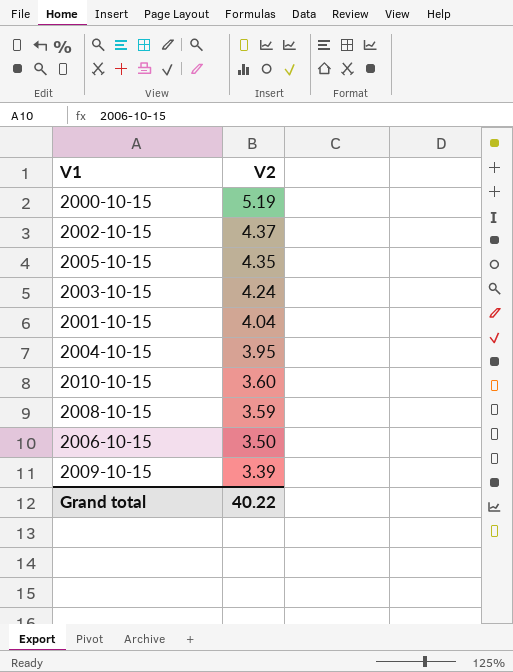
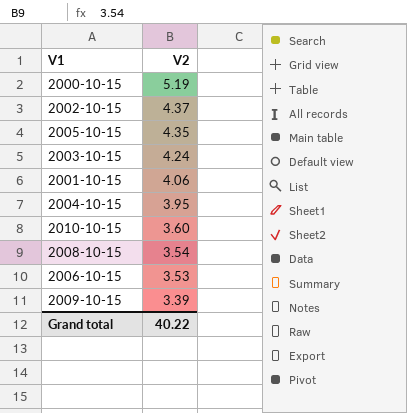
2001-10-15 | V2: 4.04 -> 4.06
2008-10-15 | V2: 3.59 -> 3.54
2006-10-15 | V2: 3.50 -> 3.53

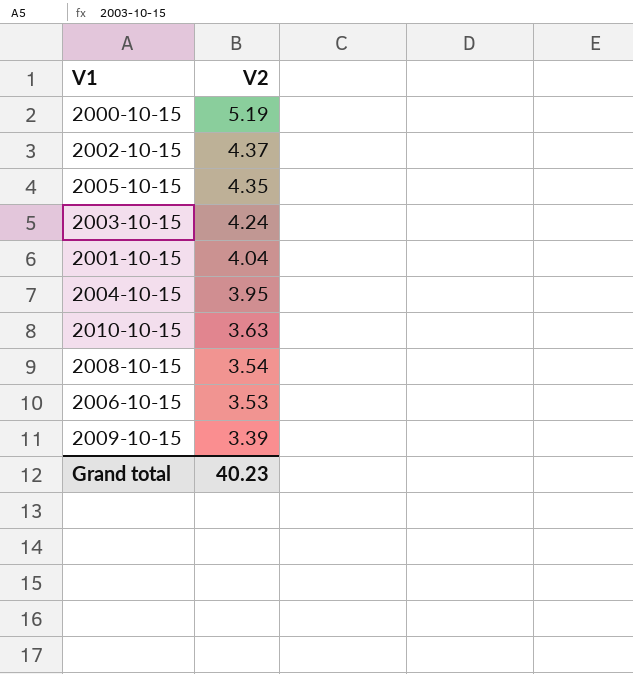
2001-10-15 | V2: 4.06 -> 4.04
2010-10-15 | V2: 3.60 -> 3.63
Grand total | V2: 40.22 -> 40.23

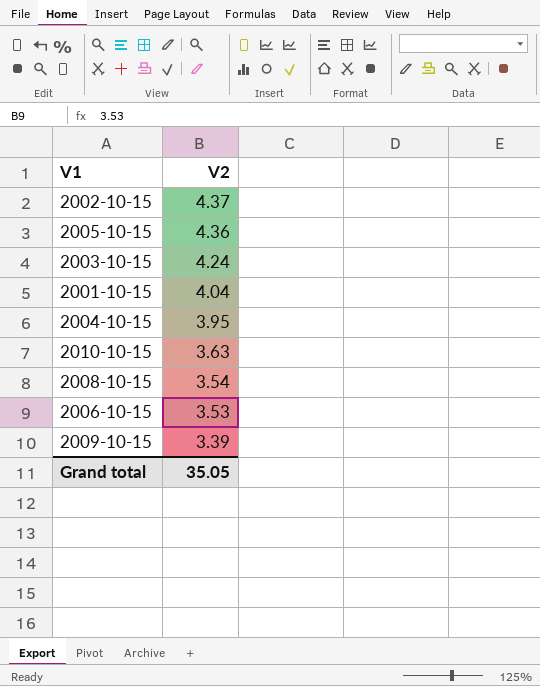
row 2000-10-15: 5.19 -> none
2005-10-15 | V2: 4.35 -> 4.36
Grand total | V2: 40.23 -> 35.05

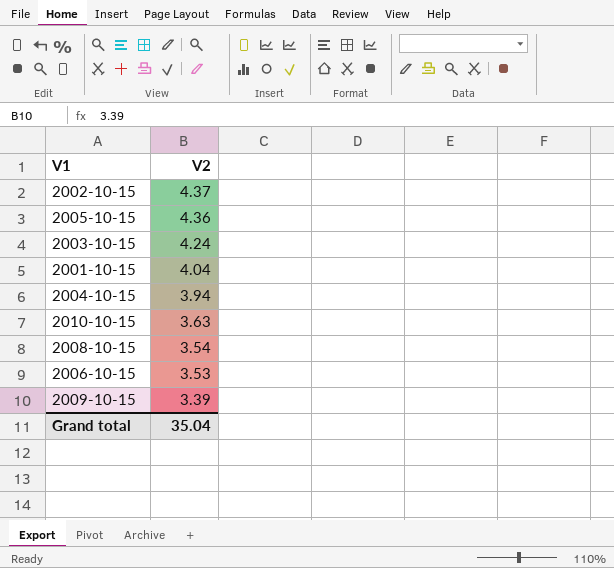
2004-10-15 | V2: 3.95 -> 3.94
Grand total | V2: 35.05 -> 35.04

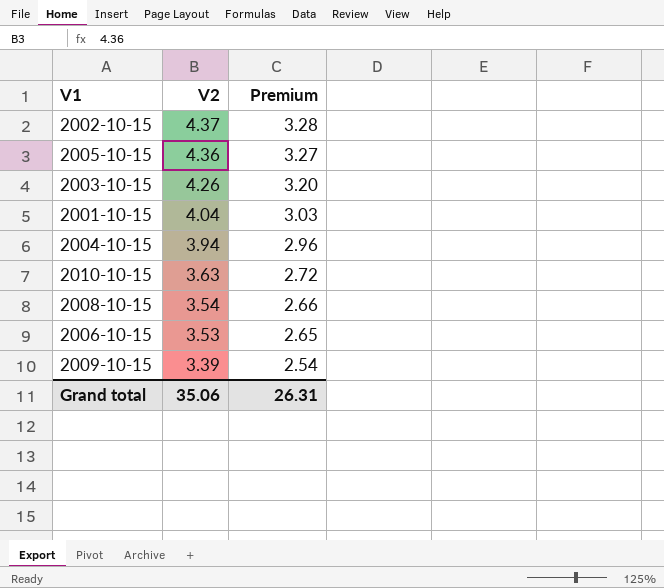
column Premium | formula: none -> [V2] * 0.75
2003-10-15 | V2: 4.24 -> 4.26
Grand total | V2: 35.04 -> 35.06

